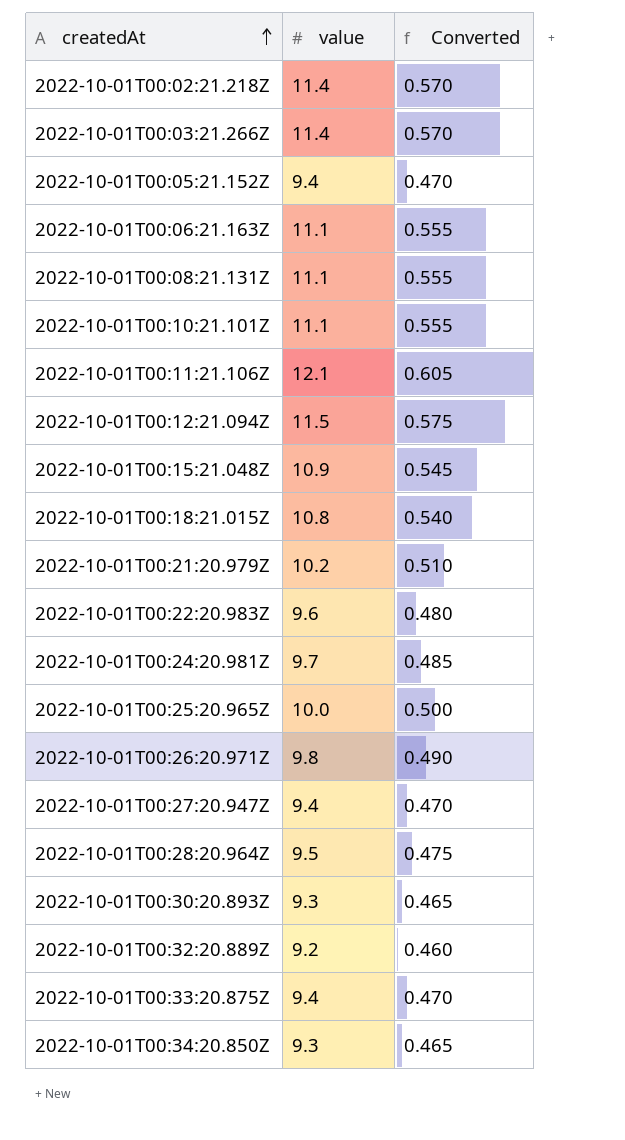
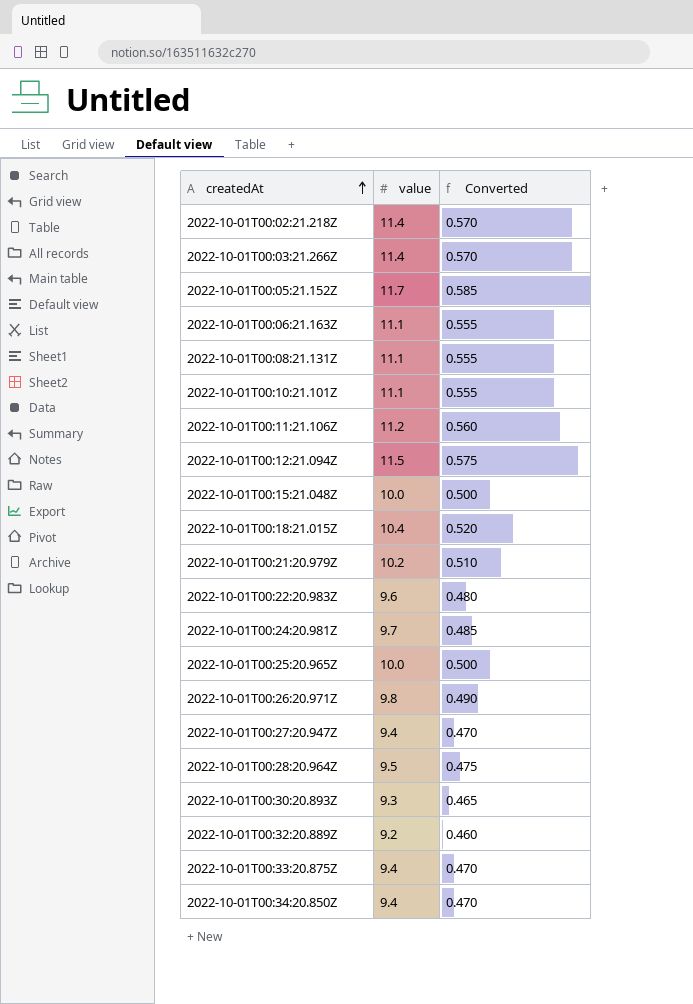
2022-10-01T00:05:21.152Z | value: 9.4 -> 11.7
2022-10-01T00:05:21.152Z | Converted: 0.470 -> 0.585
2022-10-01T00:11:21.106Z | value: 12.1 -> 11.2
2022-10-01T00:11:21.106Z | Converted: 0.605 -> 0.560
2022-10-01T00:15:21.048Z | value: 10.9 -> 10.0
2022-10-01T00:15:21.048Z | Converted: 0.545 -> 0.500
2022-10-01T00:18:21.015Z | value: 10.8 -> 10.4
2022-10-01T00:18:21.015Z | Converted: 0.540 -> 0.520
2022-10-01T00:34:20.850Z | value: 9.3 -> 9.4
2022-10-01T00:34:20.850Z | Converted: 0.465 -> 0.470

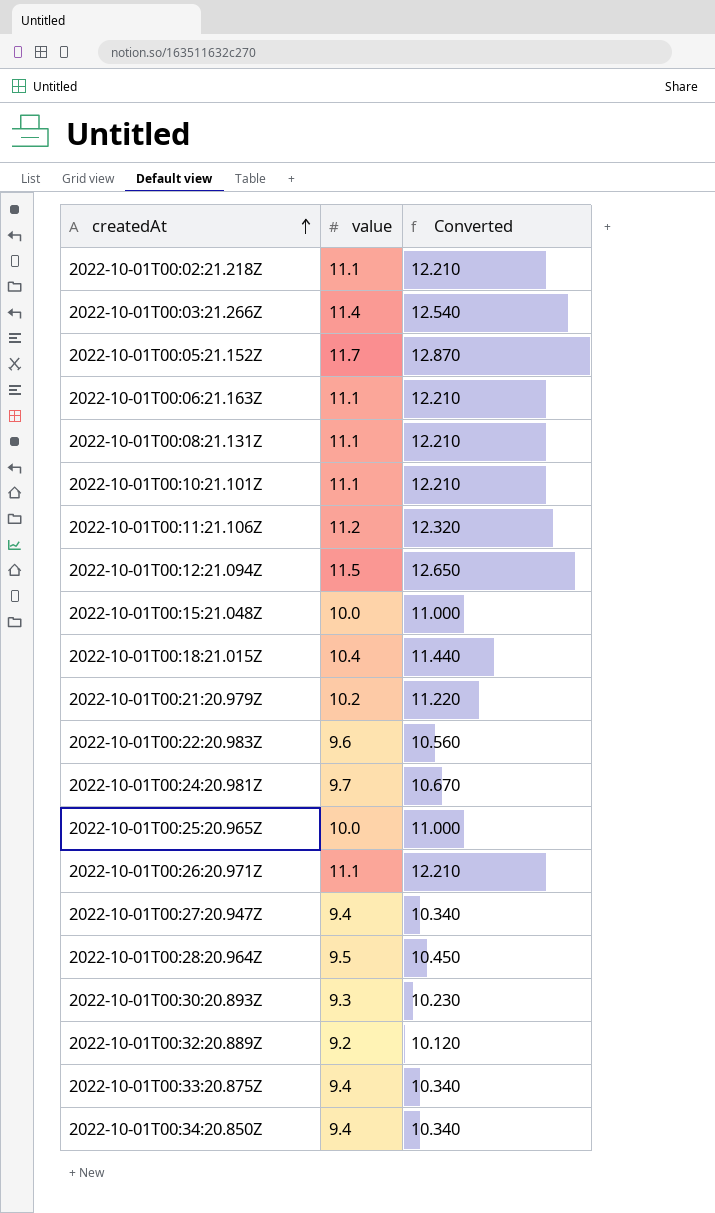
column Converted | formula: [value] * 0.05 -> [value] * 1.1
2022-10-01T00:02:21.218Z | value: 11.4 -> 11.1
2022-10-01T00:26:20.971Z | value: 9.8 -> 11.1

